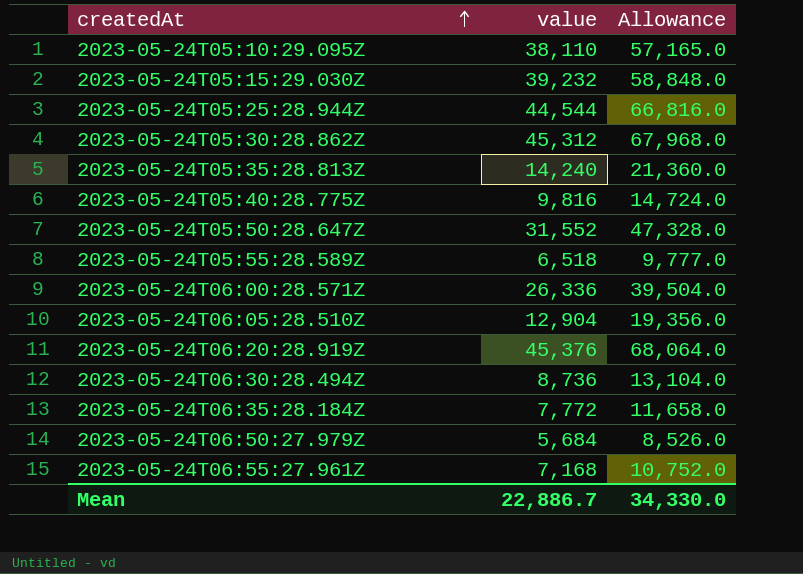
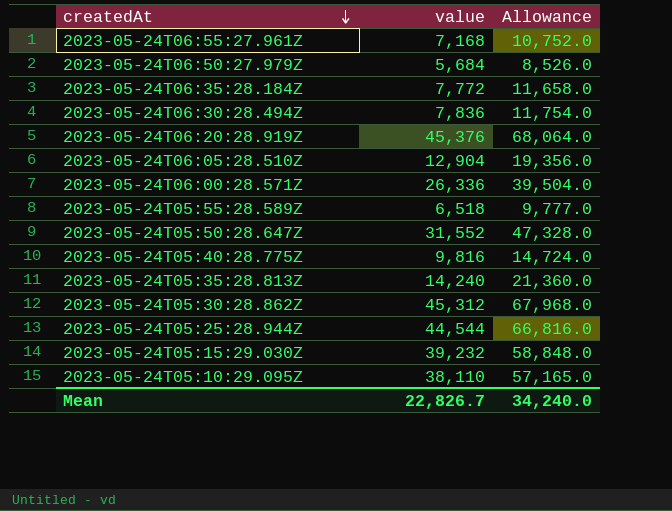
row order: createdAt ascending -> createdAt descending
2023-05-24T06:30:28.494Z | value: 8,736 -> 7,836
2023-05-24T06:30:28.494Z | Allowance: 13,104.0 -> 11,754.0
Mean | value: 22,886.7 -> 22,826.7
Mean | Allowance: 34,330.0 -> 34,240.0

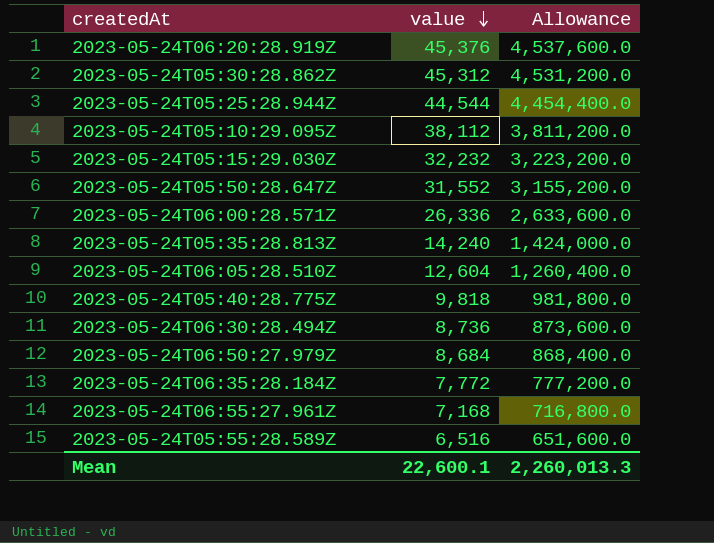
row order: createdAt descending -> value descending
column Allowance | formula: [value] * 1.5 -> [value] * 100
2023-05-24T05:10:29.095Z | value: 38,110 -> 38,112
2023-05-24T05:15:29.030Z | value: 39,232 -> 32,232
2023-05-24T06:05:28.510Z | value: 12,904 -> 12,604
2023-05-24T05:40:28.775Z | value: 9,816 -> 9,818
2023-05-24T06:30:28.494Z | value: 7,836 -> 8,736
2023-05-24T06:50:27.979Z | value: 5,684 -> 8,684
2023-05-24T05:55:28.589Z | value: 6,518 -> 6,516
Mean | value: 22,826.7 -> 22,600.1
Mean | Allowance: 34,240.0 -> 2,260,013.3

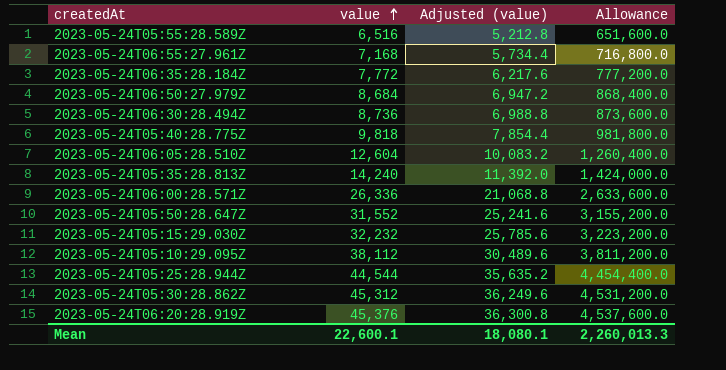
row order: value descending -> value ascending
column Adjusted (value) | formula: none -> [value] * 0.8

